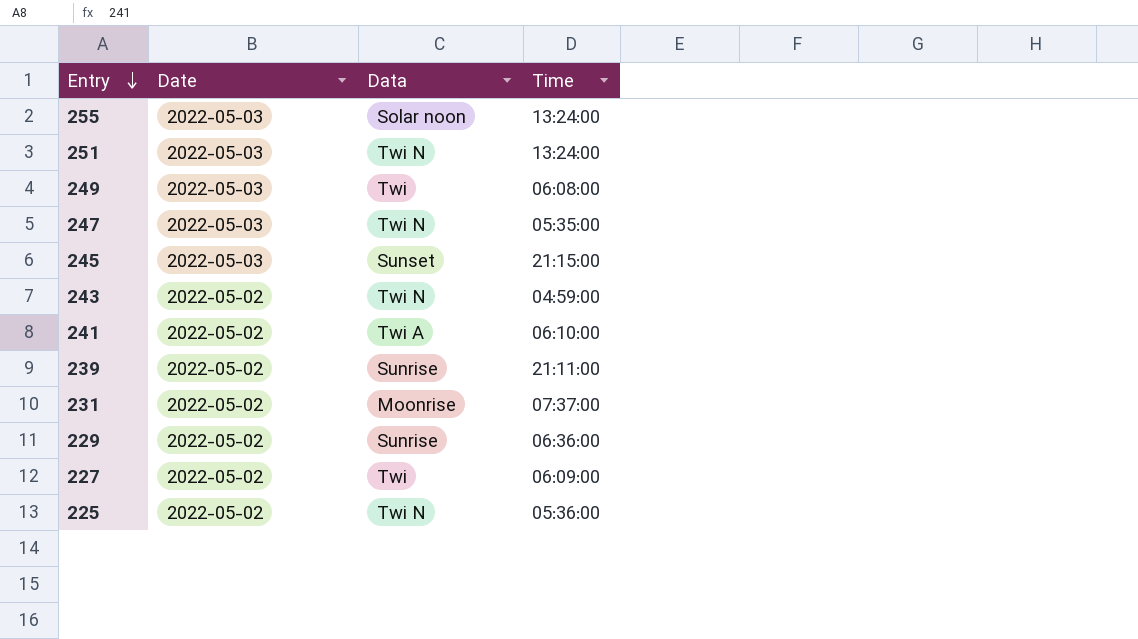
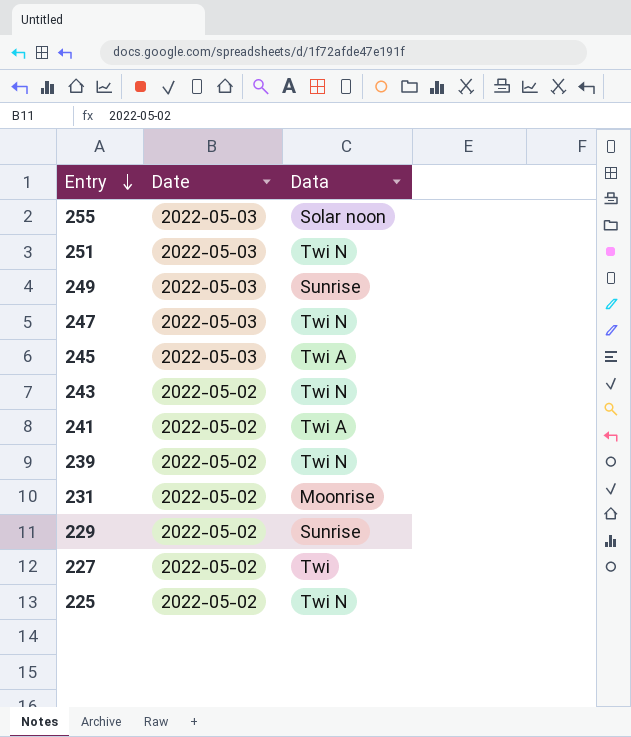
column Time | position: 4 -> none
249 | Data: Twi -> Sunrise
245 | Data: Sunset -> Twi A
239 | Data: Sunrise -> Twi N

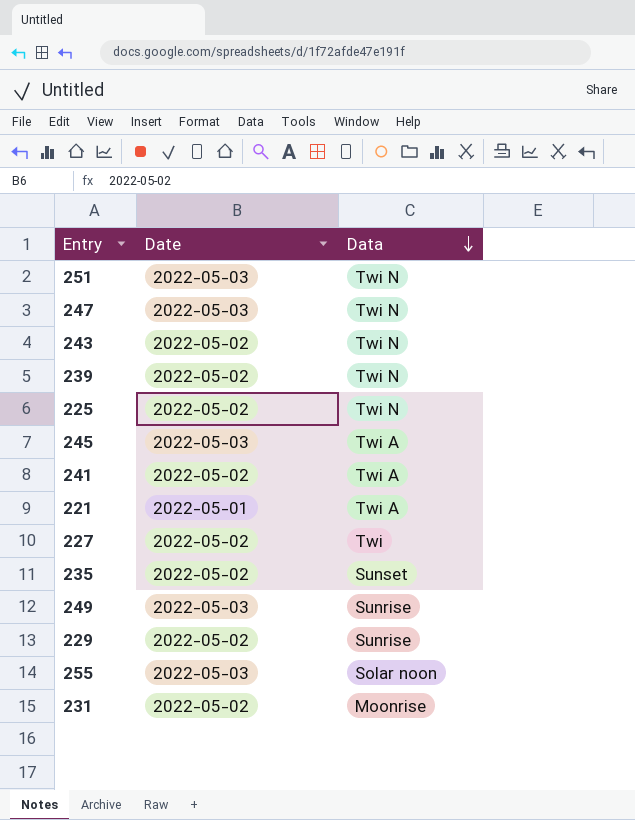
row order: Entry descending -> Data descending
row 221: none -> 2022-05-01 | Twi A
row 235: none -> 2022-05-02 | Sunset

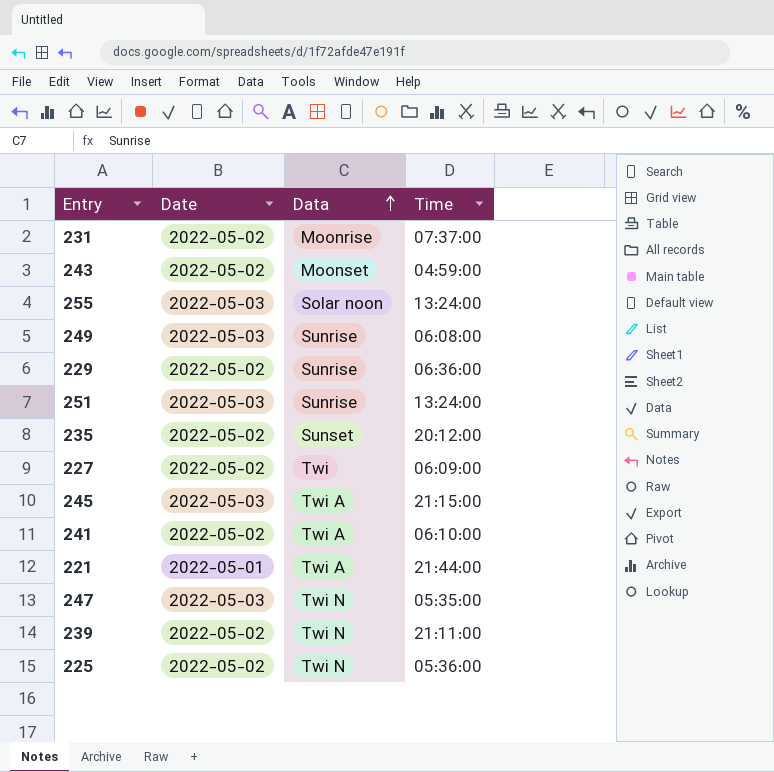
row order: Data descending -> Data ascending
column Time | position: none -> 4
243 | Data: Twi N -> Moonset
251 | Data: Twi N -> Sunrise

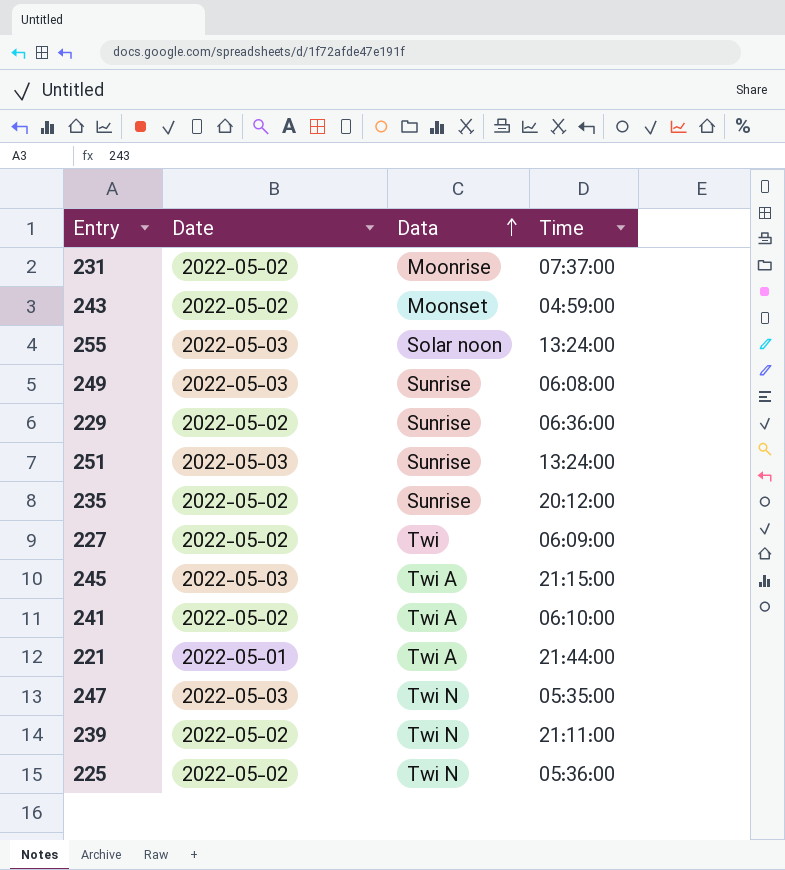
235 | Data: Sunset -> Sunrise

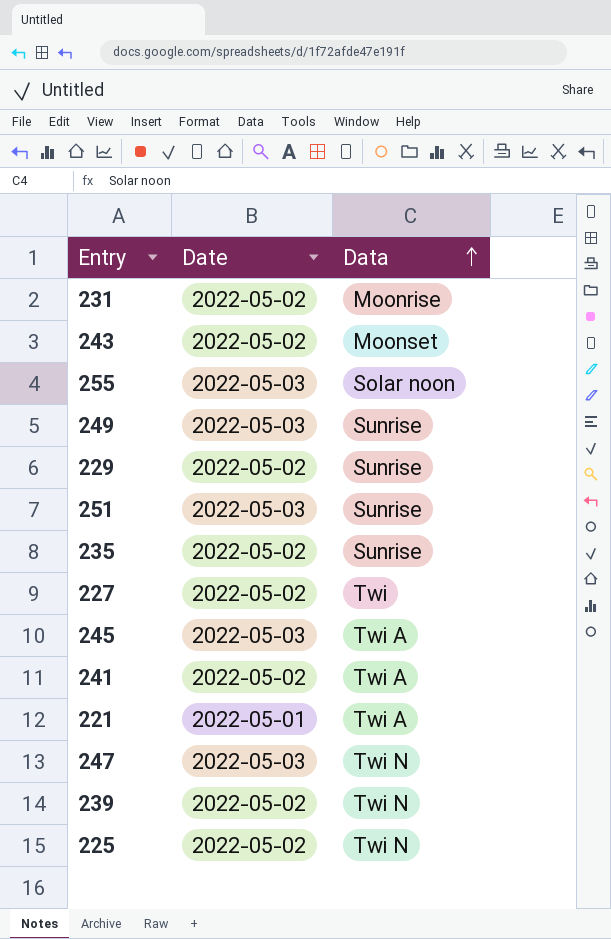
column Time | position: 4 -> none

